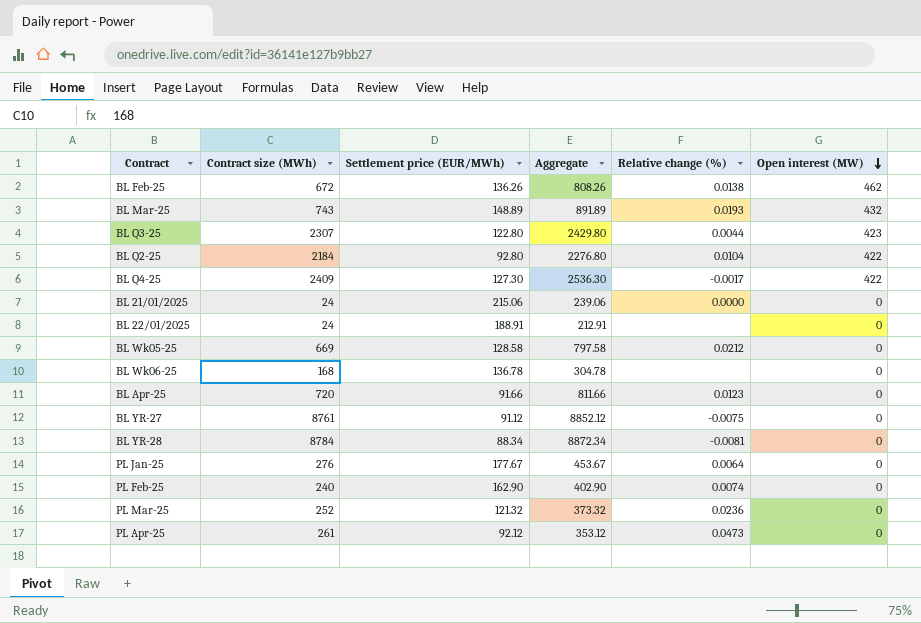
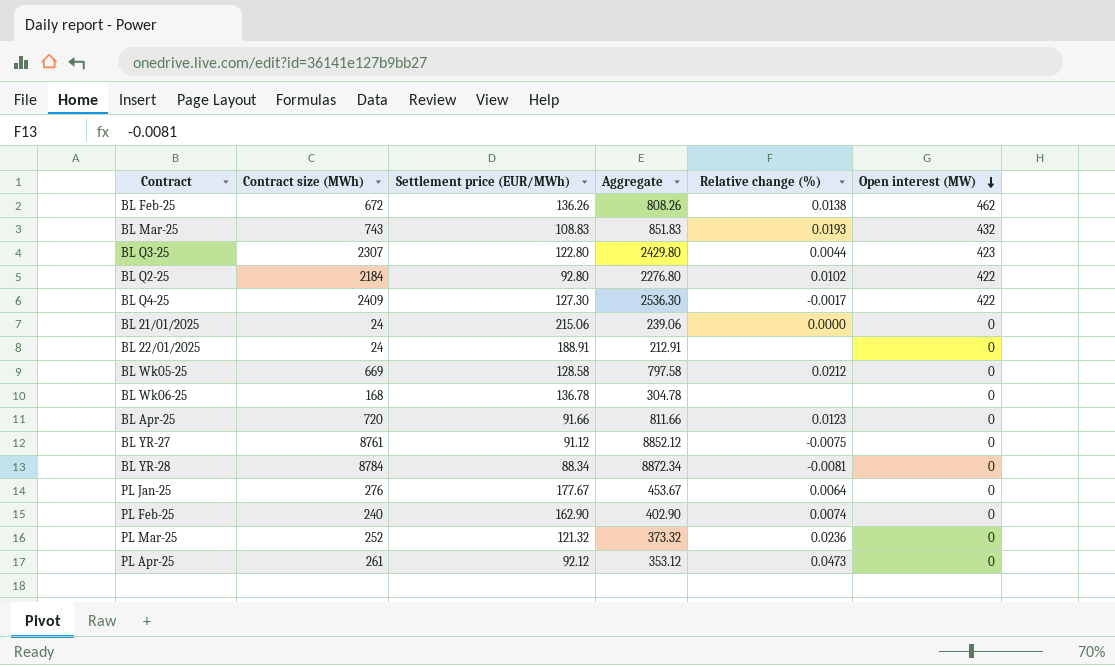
BL Mar-25 | Settlement price (EUR/MWh): 148.89 -> 108.83
BL Mar-25 | Aggregate: 891.89 -> 851.83
BL Q2-25 | Relative change (%): 0.0104 -> 0.0102

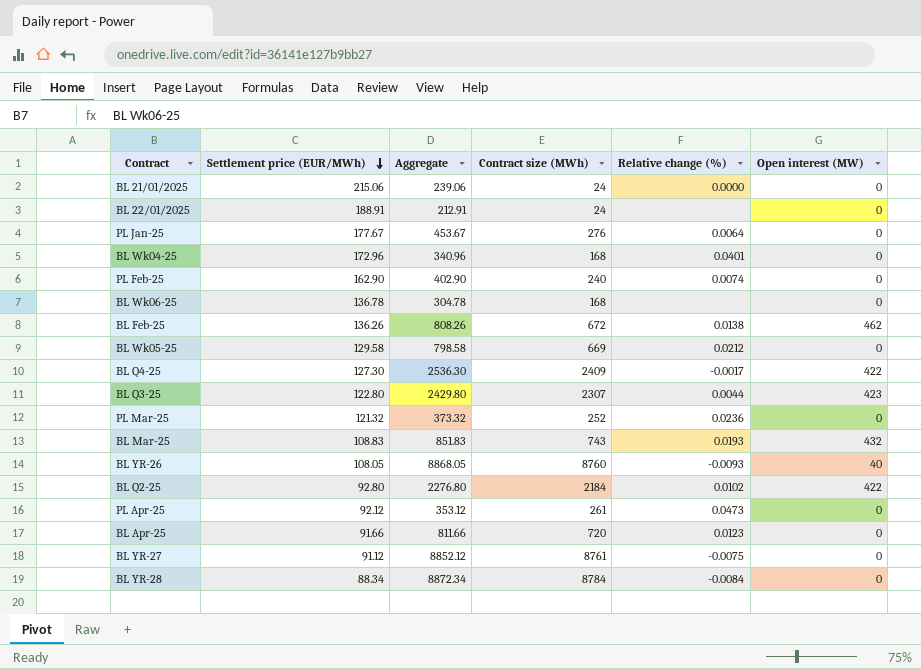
row order: Open interest (MW) descending -> Settlement price (EUR/MWh) descending
column Contract size (MWh) | position: 2 -> 4
row BL Wk04-25: none -> 172.96 | 340.96 | 168 | 0.0401 | 0
BL Wk05-25 | Settlement price (EUR/MWh): 128.58 -> 129.58
BL Wk05-25 | Aggregate: 797.58 -> 798.58
row BL YR-26: none -> 108.05 | 8868.05 | 8760 | -0.0093 | 40
BL YR-28 | Relative change (%): -0.0081 -> -0.0084

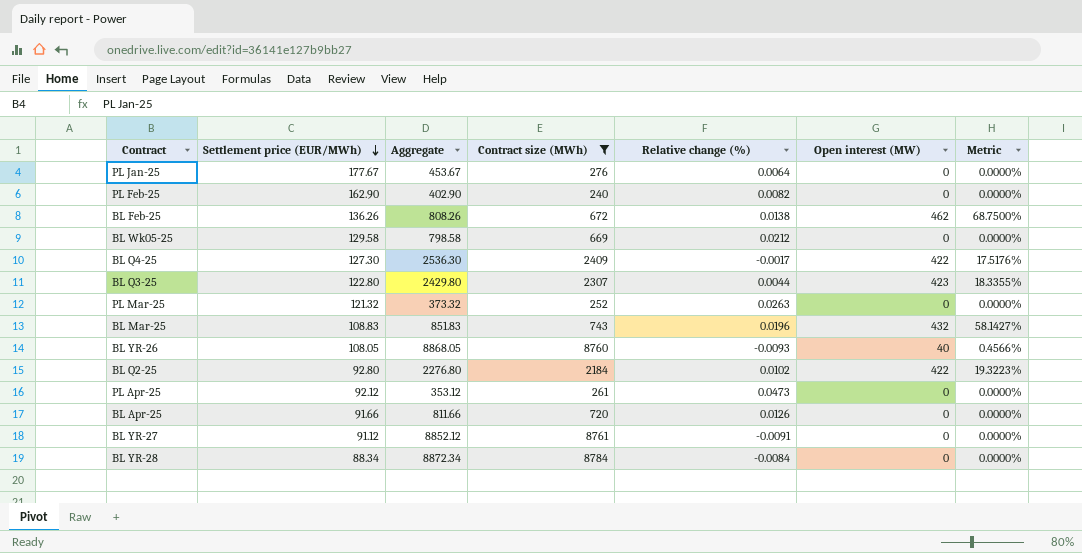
filter: none -> Contract size (MWh) >= 240
column Metric | formula: none -> [Open interest (MW)] / [Contract size (MWh)]
PL Feb-25 | Relative change (%): 0.0074 -> 0.0082
PL Mar-25 | Relative change (%): 0.0236 -> 0.0263
BL Mar-25 | Relative change (%): 0.0193 -> 0.0196
BL Apr-25 | Relative change (%): 0.0123 -> 0.0126
BL YR-27 | Relative change (%): -0.0075 -> -0.0091

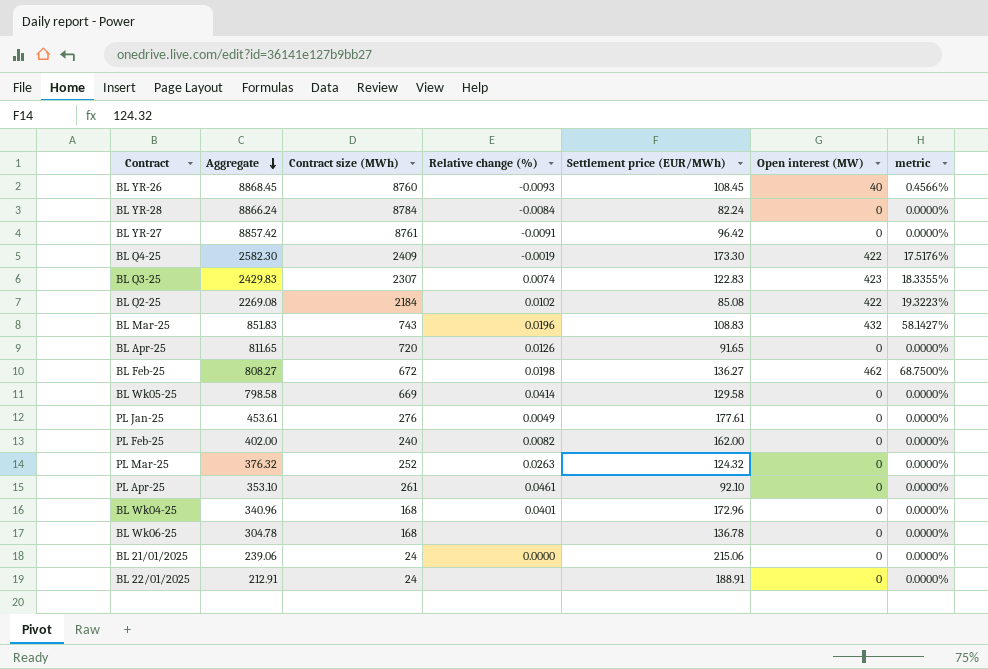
filter: Contract size (MWh) >= 240 -> none
row order: Settlement price (EUR/MWh) descending -> Aggregate descending
column Settlement price (EUR/MWh) | position: 2 -> 5
column name: Metric -> metric
BL YR-26 | Aggregate: 8868.05 -> 8868.45
BL YR-26 | Settlement price (EUR/MWh): 108.05 -> 108.45
BL YR-28 | Aggregate: 8872.34 -> 8866.24
BL YR-28 | Settlement price (EUR/MWh): 88.34 -> 82.24
BL YR-27 | Aggregate: 8852.12 -> 8857.42
BL YR-27 | Settlement price (EUR/MWh): 91.12 -> 96.42
BL Q4-25 | Aggregate: 2536.30 -> 2582.30
BL Q4-25 | Relative change (%): -0.0017 -> -0.0019
BL Q4-25 | Settlement price (EUR/MWh): 127.30 -> 173.30
BL Q3-25 | Aggregate: 2429.80 -> 2429.83
BL Q3-25 | Relative change (%): 0.0044 -> 0.0074
BL Q3-25 | Settlement price (EUR/MWh): 122.80 -> 122.83
BL Q2-25 | Aggregate: 2276.80 -> 2269.08
BL Q2-25 | Settlement price (EUR/MWh): 92.80 -> 85.08
BL Apr-25 | Aggregate: 811.66 -> 811.65
BL Apr-25 | Settlement price (EUR/MWh): 91.66 -> 91.65
BL Feb-25 | Aggregate: 808.26 -> 808.27
BL Feb-25 | Relative change (%): 0.0138 -> 0.0198
BL Feb-25 | Settlement price (EUR/MWh): 136.26 -> 136.27
BL Wk05-25 | Relative change (%): 0.0212 -> 0.0414
PL Jan-25 | Aggregate: 453.67 -> 453.61
PL Jan-25 | Relative change (%): 0.0064 -> 0.0049
PL Jan-25 | Settlement price (EUR/MWh): 177.67 -> 177.61
PL Feb-25 | Aggregate: 402.90 -> 402.00
PL Feb-25 | Settlement price (EUR/MWh): 162.90 -> 162.00
PL Mar-25 | Aggregate: 373.32 -> 376.32
PL Mar-25 | Settlement price (EUR/MWh): 121.32 -> 124.32
PL Apr-25 | Aggregate: 353.12 -> 353.10
PL Apr-25 | Relative change (%): 0.0473 -> 0.0461
PL Apr-25 | Settlement price (EUR/MWh): 92.12 -> 92.10

